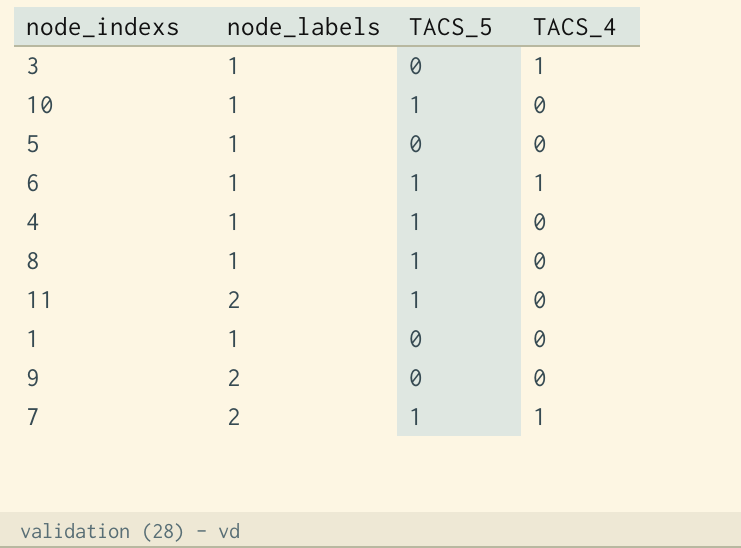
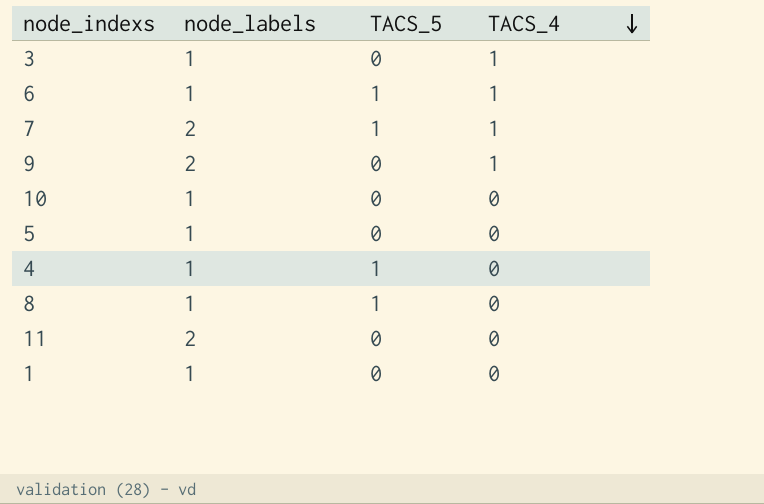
row order: none -> TACS_4 descending
9 | TACS_4: 0 -> 1
10 | TACS_5: 1 -> 0
11 | TACS_5: 1 -> 0

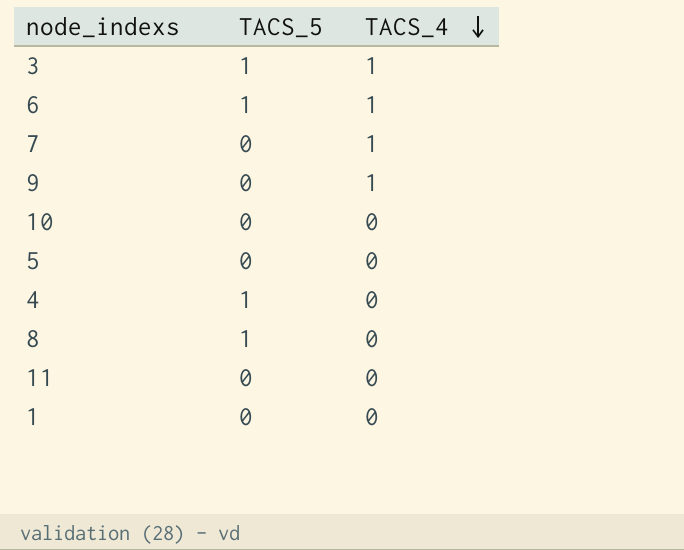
column node_labels | position: 2 -> none
3 | TACS_5: 0 -> 1
7 | TACS_5: 1 -> 0

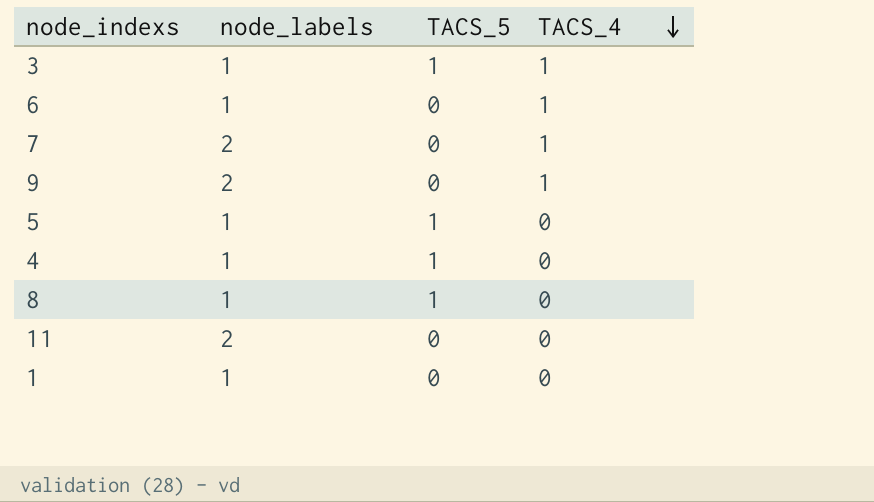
column node_labels | position: none -> 2
row 10: 0 | 0 -> none
6 | TACS_5: 1 -> 0
5 | TACS_5: 0 -> 1

